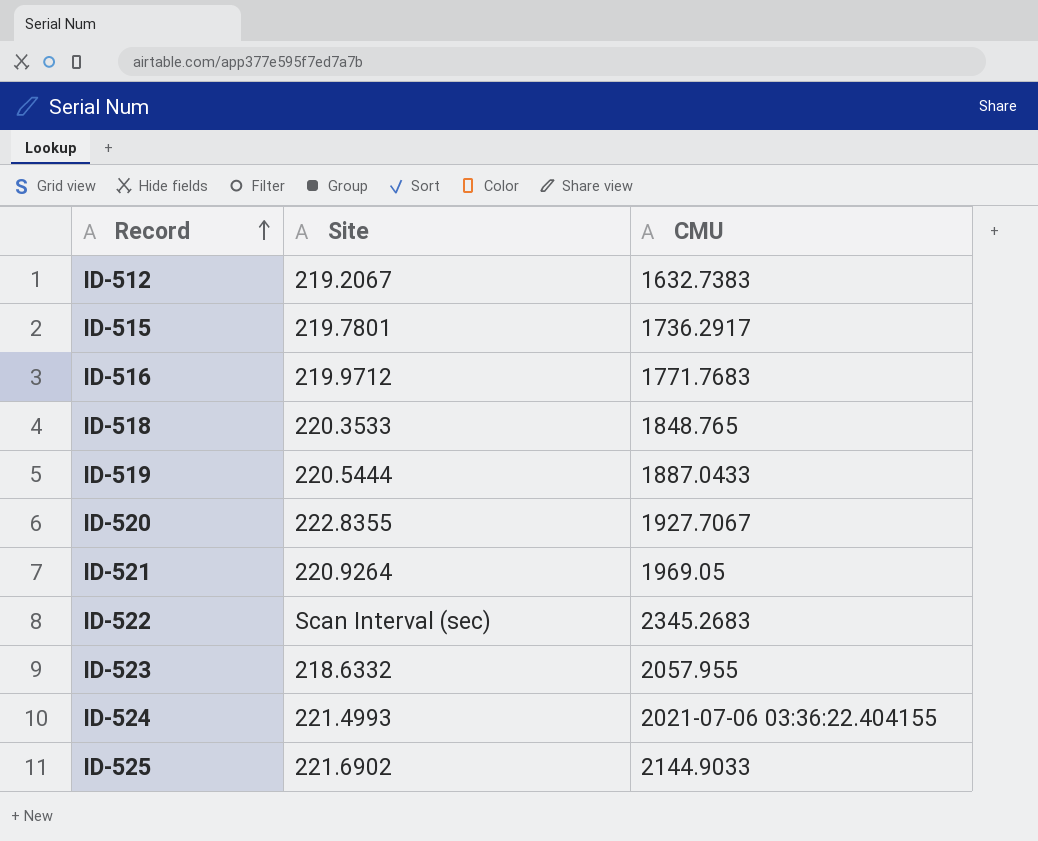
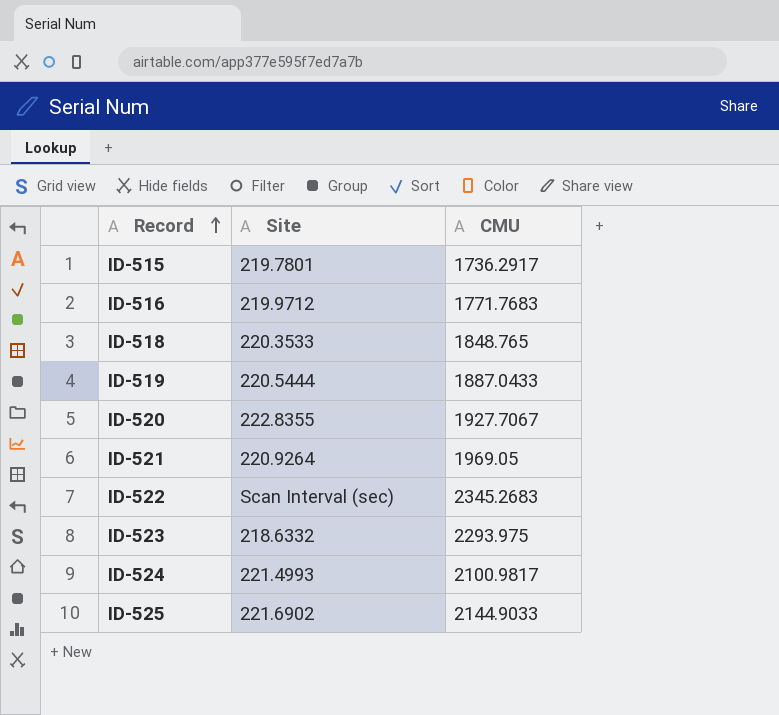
row ID-512: 219.2067 | 1632.7383 -> none
ID-523 | CMU: 2057.955 -> 2293.975
ID-524 | CMU: 2021-07-06 03:36:22.404155 -> 2100.9817

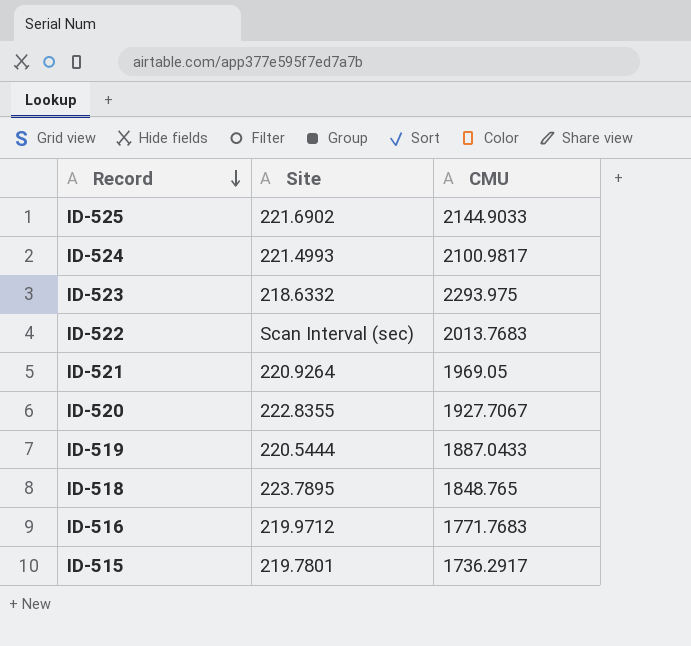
row order: Record ascending -> Record descending
ID-522 | CMU: 2345.2683 -> 2013.7683
ID-518 | Site: 220.3533 -> 223.7895

